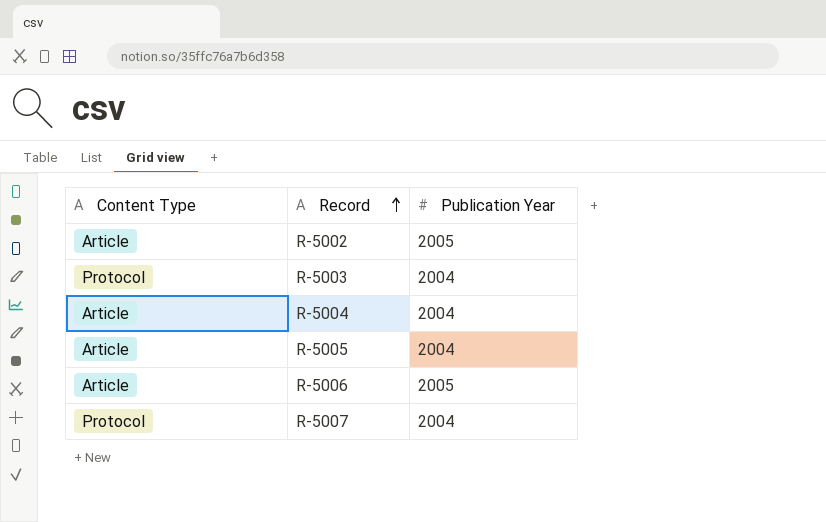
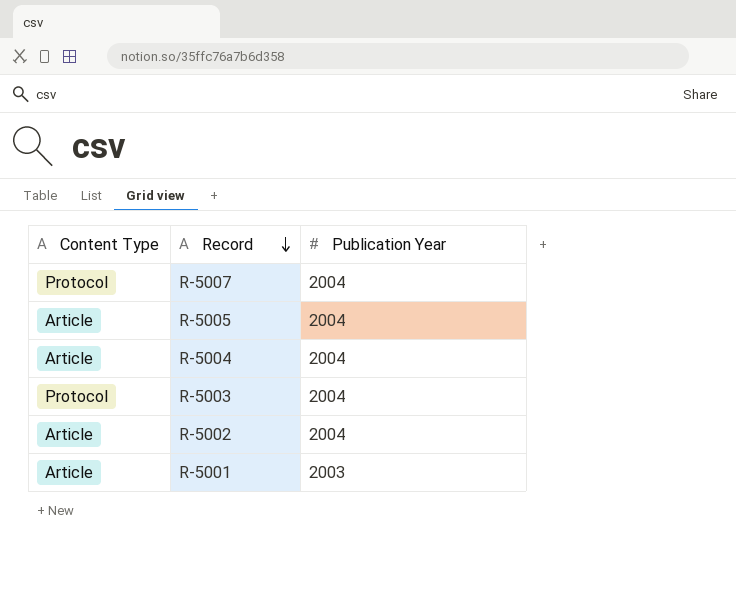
row order: Record ascending -> Record descending
row R-5006: Article | 2005 -> none
R-5002 | Publication Year: 2005 -> 2004
row R-5001: none -> Article | 2003

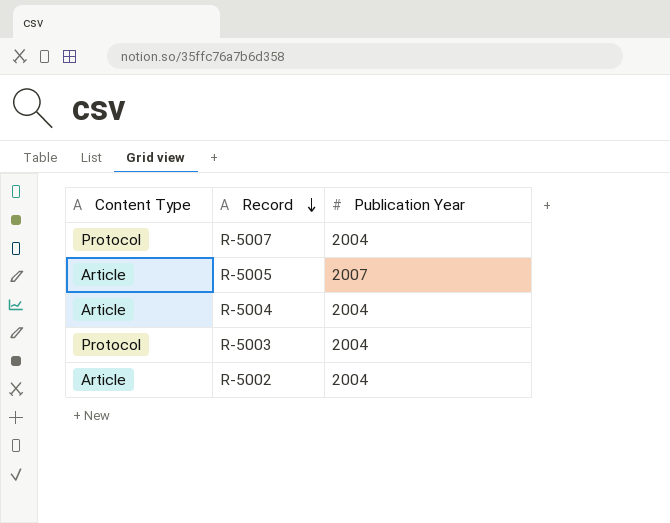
row R-5001: Article | 2003 -> none
R-5005 | Publication Year: 2004 -> 2007

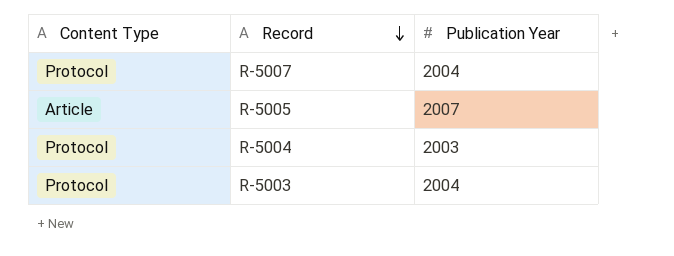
row R-5002: Article | 2004 -> none
R-5004 | Content Type: Article -> Protocol
R-5004 | Publication Year: 2004 -> 2003

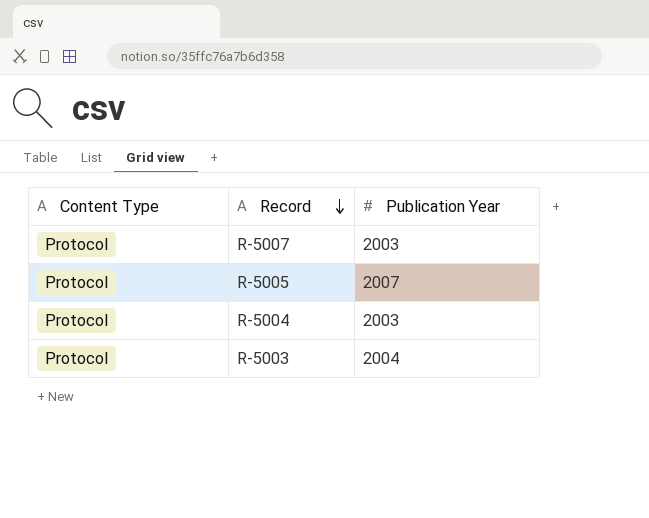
R-5007 | Publication Year: 2004 -> 2003
R-5005 | Content Type: Article -> Protocol

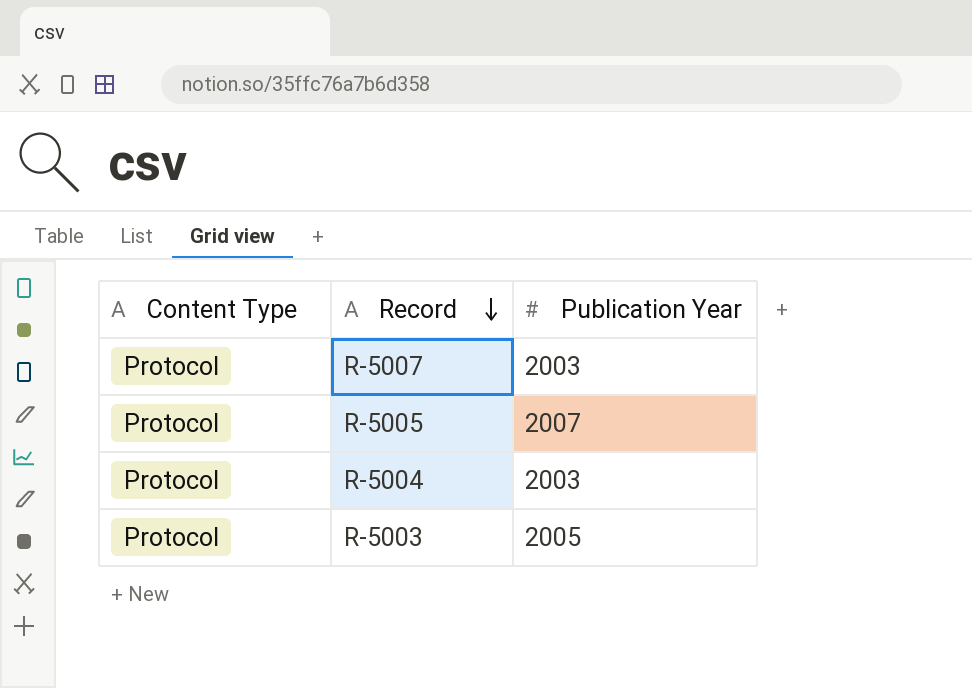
R-5003 | Publication Year: 2004 -> 2005

